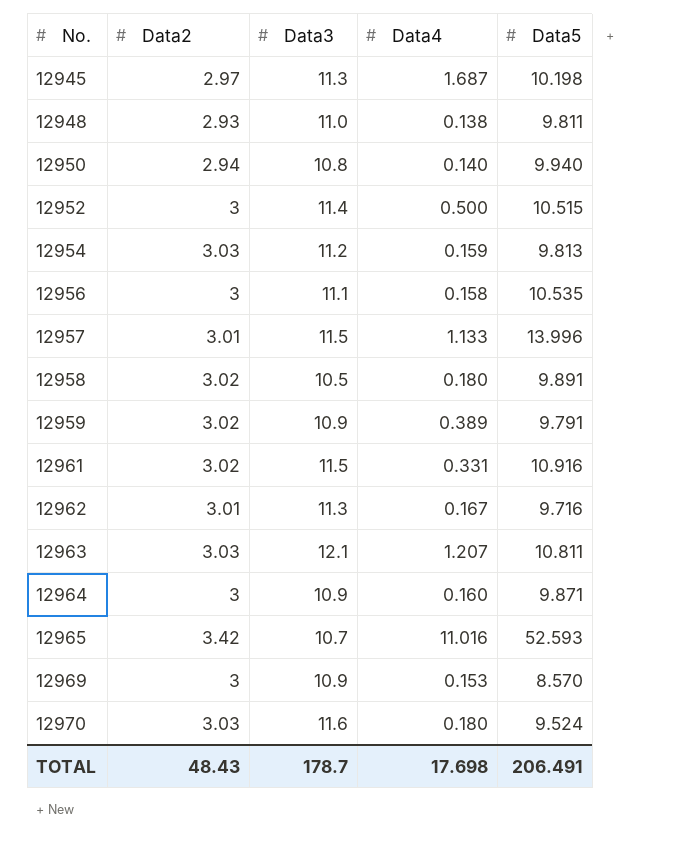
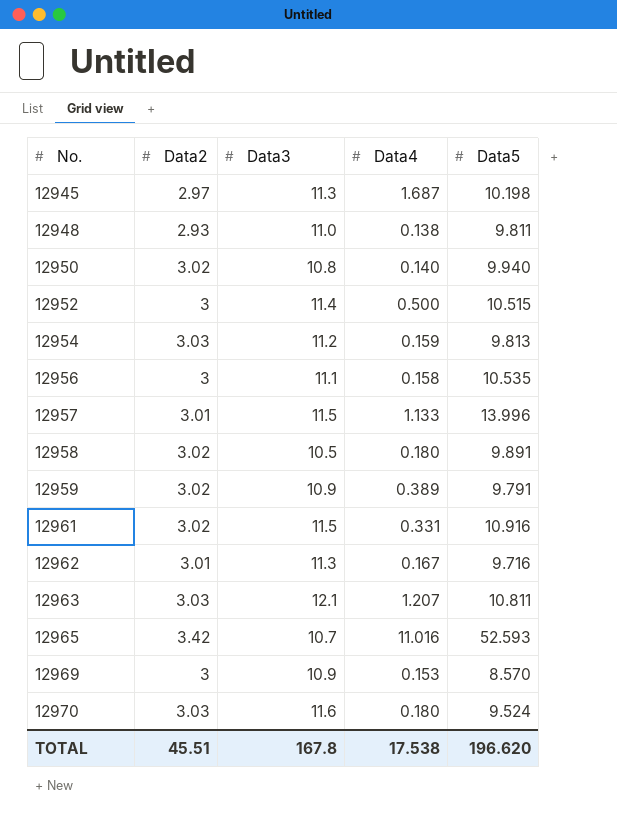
row 12964: 3 | 10.9 | 0.160 | 9.871 -> none
12950 | Data2: 2.94 -> 3.02
TOTAL | Data2: 48.43 -> 45.51
TOTAL | Data3: 178.7 -> 167.8
TOTAL | Data4: 17.698 -> 17.538
TOTAL | Data5: 206.491 -> 196.620

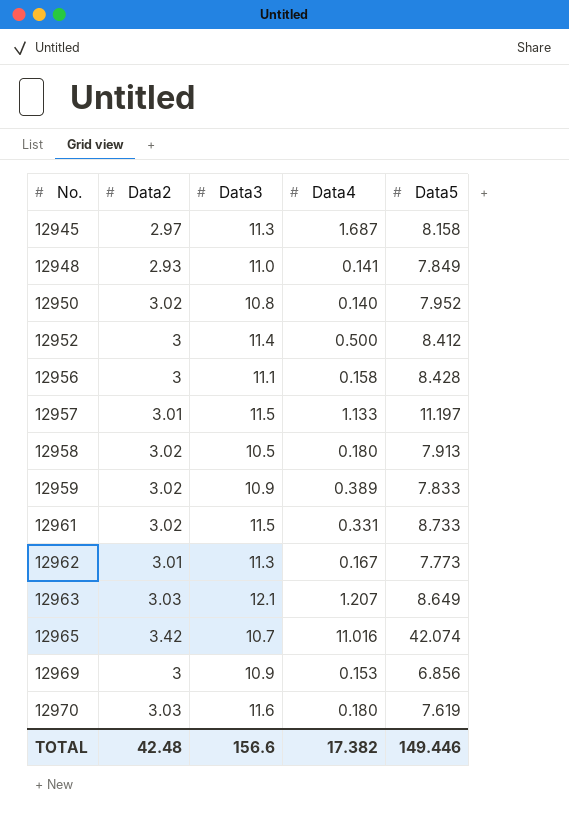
row 12954: 3.03 | 11.2 | 0.159 | 9.813 -> none
12945 | Data5: 10.198 -> 8.158
12948 | Data4: 0.138 -> 0.141
12948 | Data5: 9.811 -> 7.849
12950 | Data5: 9.940 -> 7.952
12952 | Data5: 10.515 -> 8.412
12956 | Data5: 10.535 -> 8.428
12957 | Data5: 13.996 -> 11.197
12958 | Data5: 9.891 -> 7.913
12959 | Data5: 9.791 -> 7.833
12961 | Data5: 10.916 -> 8.733
12962 | Data5: 9.716 -> 7.773
12963 | Data5: 10.811 -> 8.649
12965 | Data5: 52.593 -> 42.074
12969 | Data5: 8.570 -> 6.856
12970 | Data5: 9.524 -> 7.619
TOTAL | Data2: 45.51 -> 42.48
TOTAL | Data3: 167.8 -> 156.6
TOTAL | Data4: 17.538 -> 17.382
TOTAL | Data5: 196.620 -> 149.446

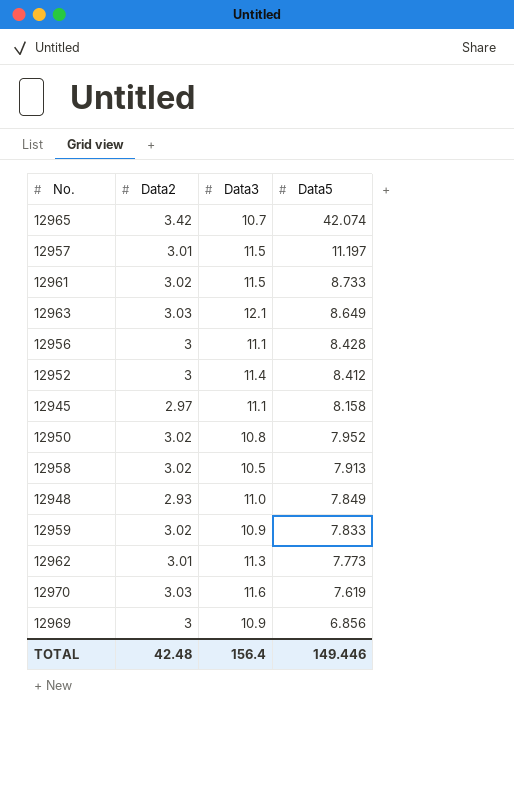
row order: No. ascending -> Data5 descending
column Data4 | position: 4 -> none
12945 | Data3: 11.3 -> 11.1
TOTAL | Data3: 156.6 -> 156.4

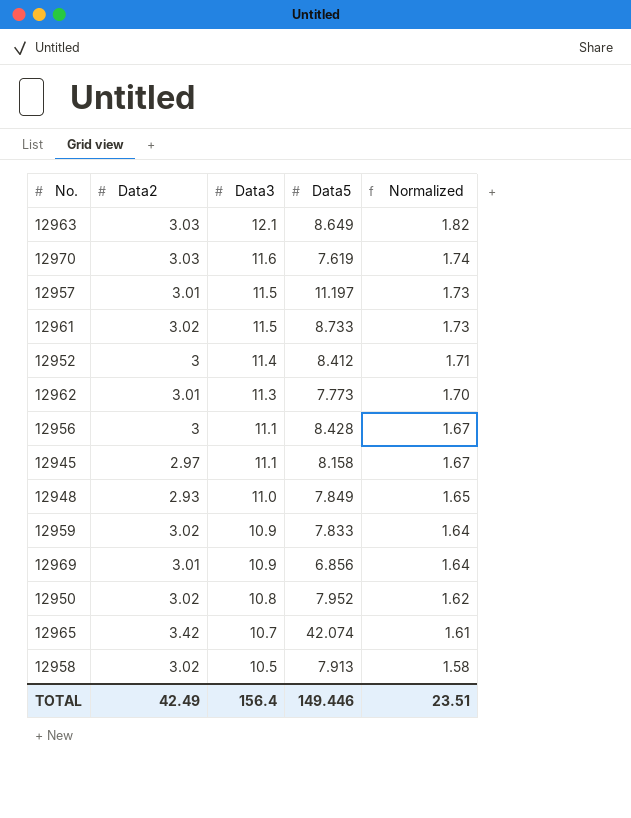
row order: Data5 descending -> Data3 descending
column Normalized | formula: none -> [Data3] * 0.15
12969 | Data2: 3 -> 3.01
TOTAL | Data2: 42.48 -> 42.49

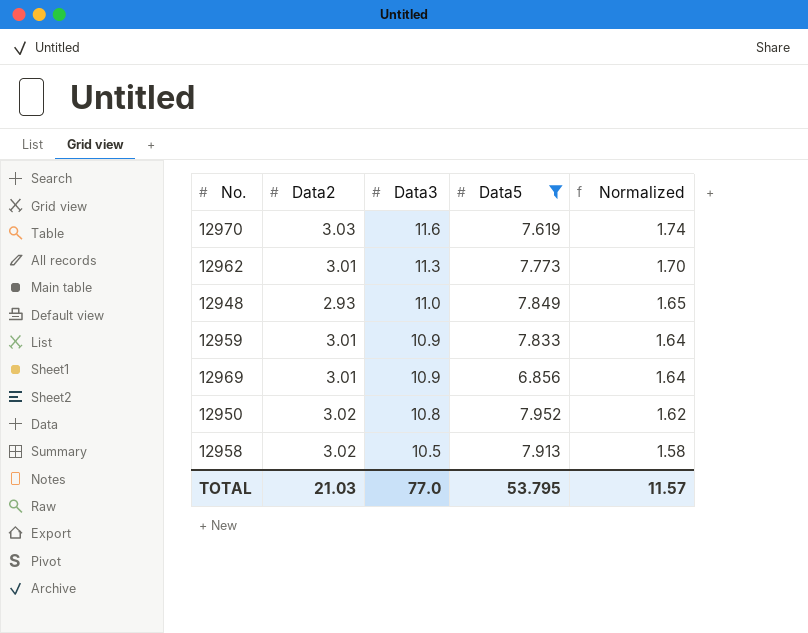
filter: none -> Data5 <= 7.952
12959 | Data2: 3.02 -> 3.01
TOTAL | Data2: 42.49 -> 21.03
TOTAL | Data3: 156.4 -> 77.0
TOTAL | Data5: 149.446 -> 53.795
TOTAL | Normalized: 23.51 -> 11.57

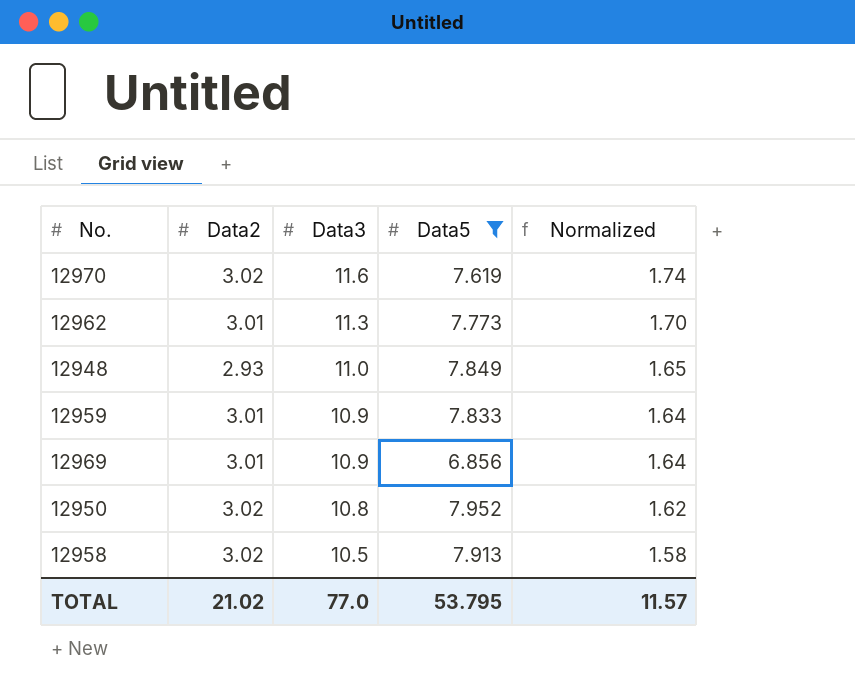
12970 | Data2: 3.03 -> 3.02
TOTAL | Data2: 21.03 -> 21.02

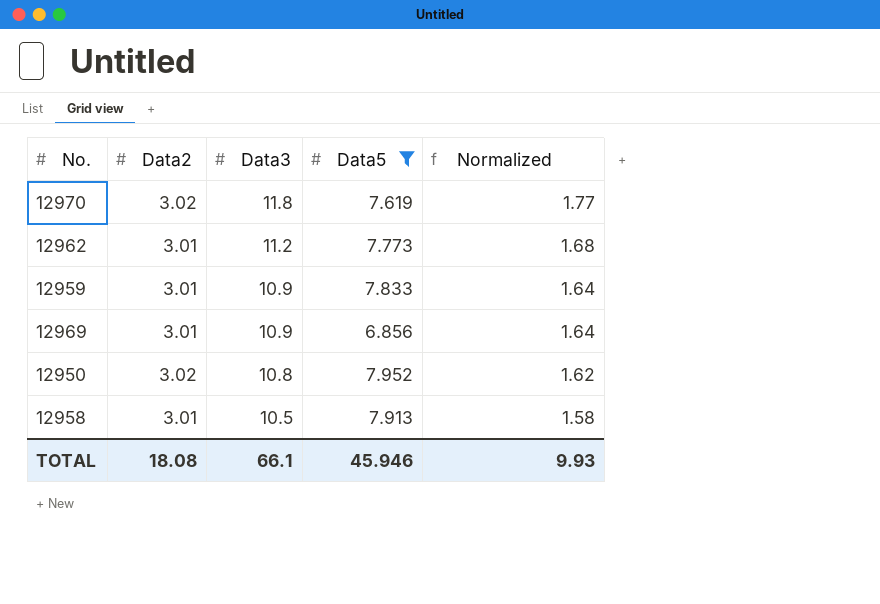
row 12948: 2.93 | 11.0 | 7.849 | 1.65 -> none
12970 | Data3: 11.6 -> 11.8
12970 | Normalized: 1.74 -> 1.77
12962 | Data3: 11.3 -> 11.2
12962 | Normalized: 1.70 -> 1.68
12958 | Data2: 3.02 -> 3.01
TOTAL | Data2: 21.02 -> 18.08
TOTAL | Data3: 77.0 -> 66.1
TOTAL | Data5: 53.795 -> 45.946
TOTAL | Normalized: 11.57 -> 9.93

